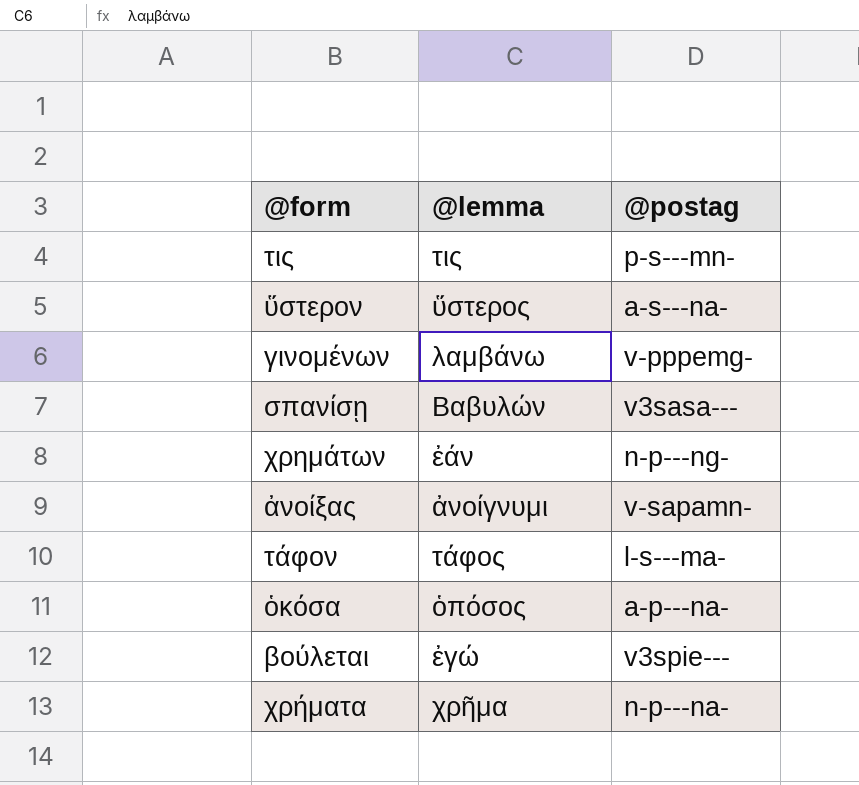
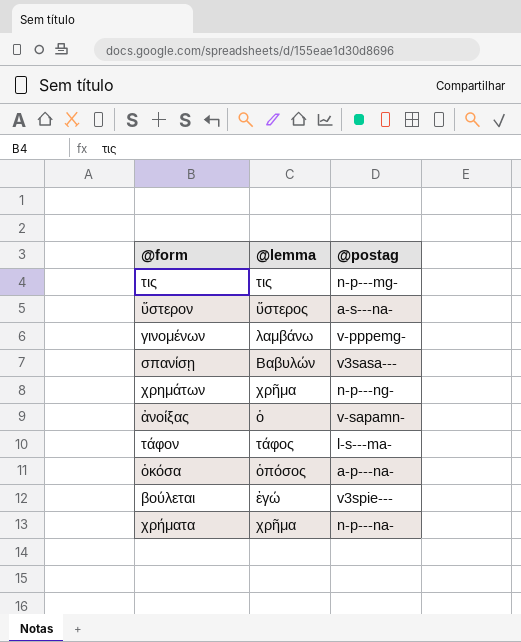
τις | @postag: p-s---mn- -> n-p---mg-
χρημάτων | @lemma: ἐάν -> χρῆμα
ἀνοίξας | @lemma: ἀνοίγνυμι -> ὁ

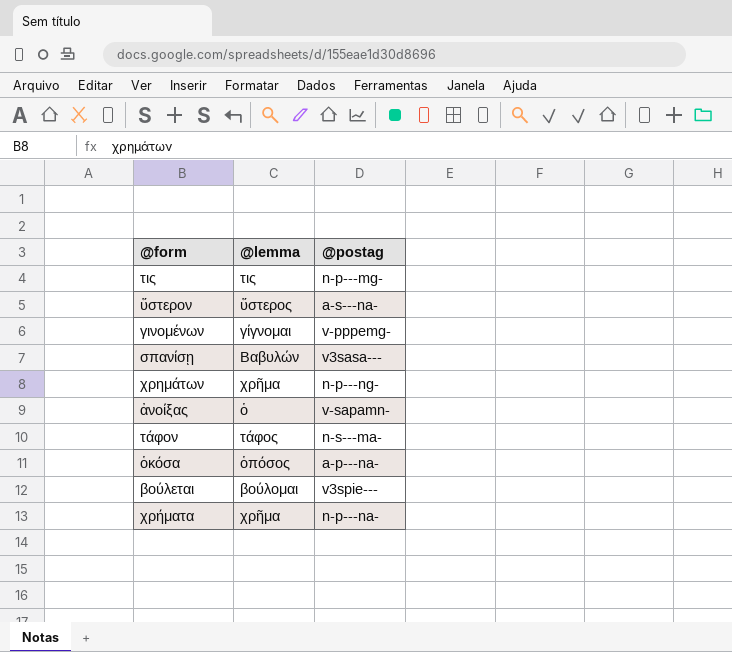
γινομένων | @lemma: λαμβάνω -> γίγνομαι
τάφον | @postag: l-s---ma- -> n-s---ma-
βούλεται | @lemma: ἐγώ -> βούλομαι

